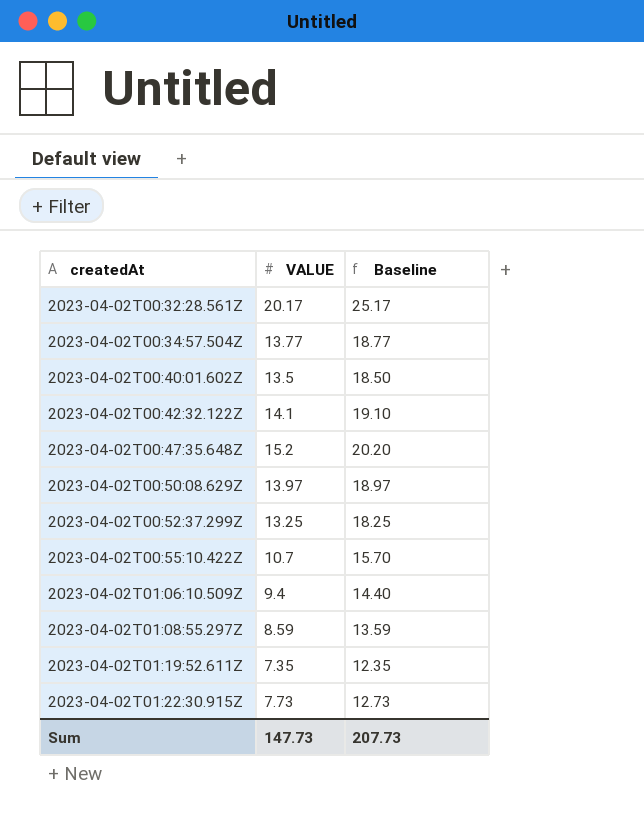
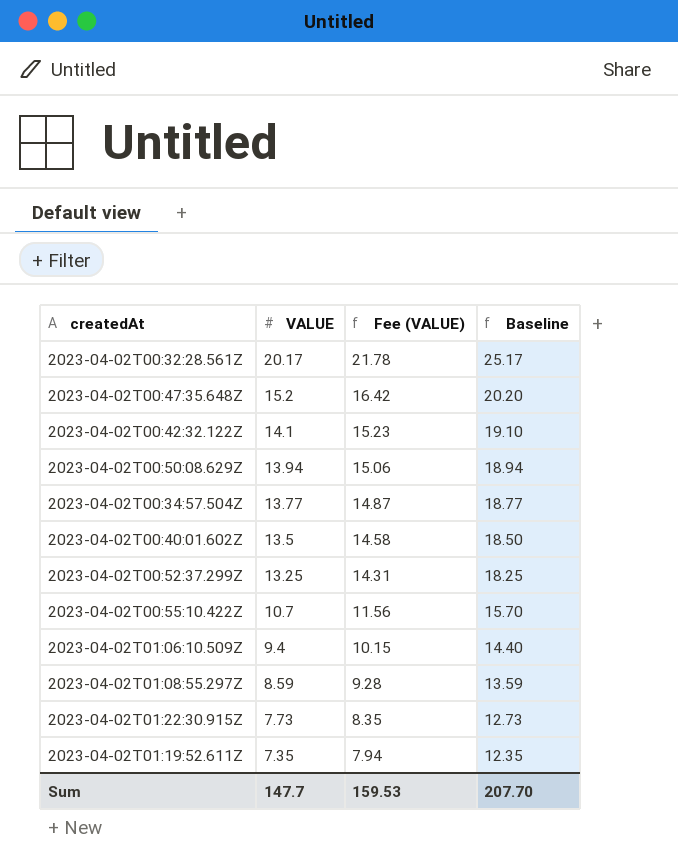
row order: createdAt ascending -> VALUE descending
column Fee (VALUE) | formula: none -> [VALUE] * 1.08
2023-04-02T00:50:08.629Z | VALUE: 13.97 -> 13.94
2023-04-02T00:50:08.629Z | Baseline: 18.97 -> 18.94
Sum | VALUE: 147.73 -> 147.7
Sum | Baseline: 207.73 -> 207.70

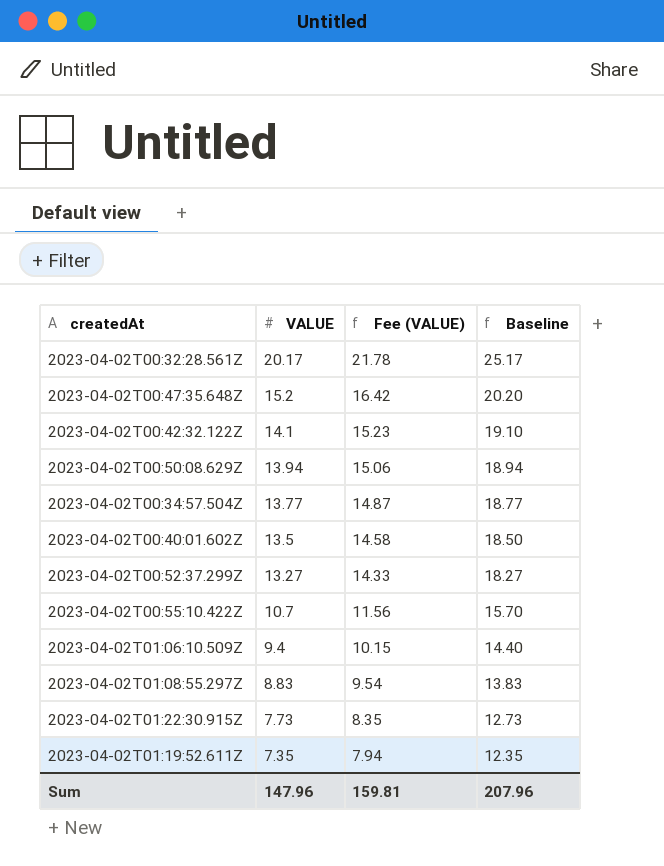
2023-04-02T00:52:37.299Z | VALUE: 13.25 -> 13.27
2023-04-02T00:52:37.299Z | Fee (VALUE): 14.31 -> 14.33
2023-04-02T00:52:37.299Z | Baseline: 18.25 -> 18.27
2023-04-02T01:08:55.297Z | VALUE: 8.59 -> 8.83
2023-04-02T01:08:55.297Z | Fee (VALUE): 9.28 -> 9.54
2023-04-02T01:08:55.297Z | Baseline: 13.59 -> 13.83
Sum | VALUE: 147.7 -> 147.96
Sum | Fee (VALUE): 159.53 -> 159.81
Sum | Baseline: 207.70 -> 207.96

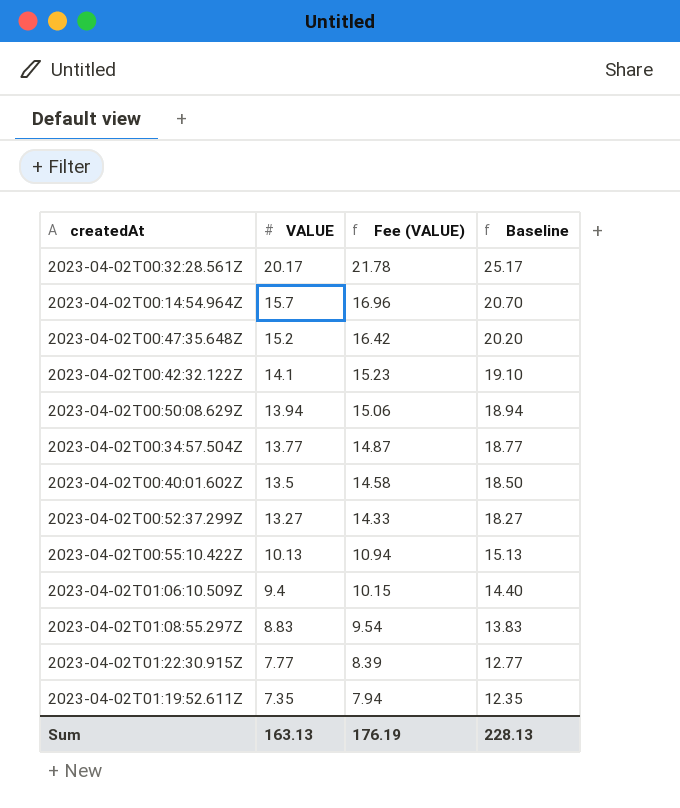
row 2023-04-02T00:14:54.964Z: none -> 15.7 | 16.96 | 20.70
2023-04-02T00:55:10.422Z | VALUE: 10.7 -> 10.13
2023-04-02T00:55:10.422Z | Fee (VALUE): 11.56 -> 10.94
2023-04-02T00:55:10.422Z | Baseline: 15.70 -> 15.13
2023-04-02T01:22:30.915Z | VALUE: 7.73 -> 7.77
2023-04-02T01:22:30.915Z | Fee (VALUE): 8.35 -> 8.39
2023-04-02T01:22:30.915Z | Baseline: 12.73 -> 12.77
Sum | VALUE: 147.96 -> 163.13
Sum | Fee (VALUE): 159.81 -> 176.19
Sum | Baseline: 207.96 -> 228.13

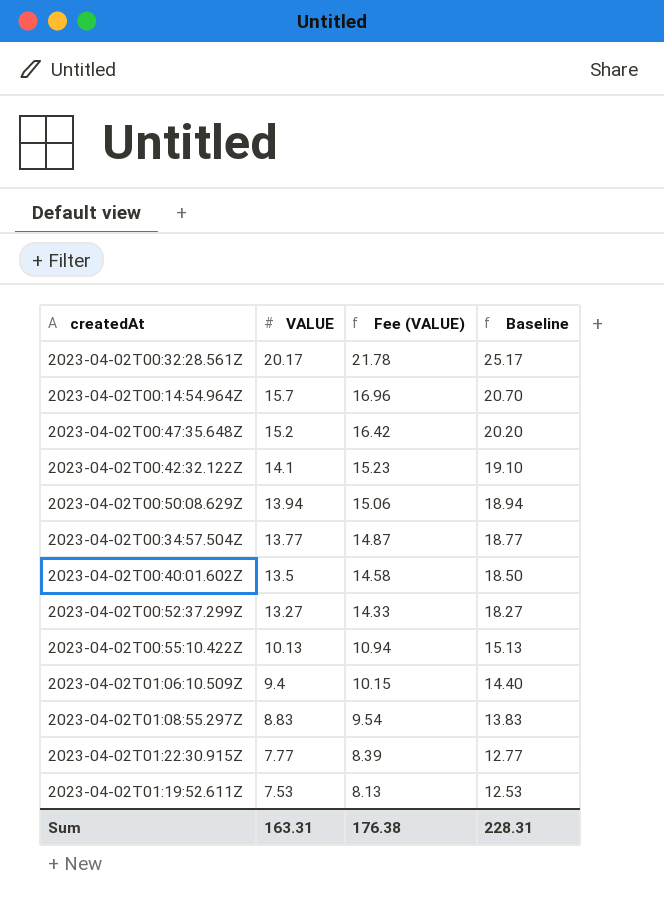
2023-04-02T01:19:52.611Z | VALUE: 7.35 -> 7.53
2023-04-02T01:19:52.611Z | Fee (VALUE): 7.94 -> 8.13
2023-04-02T01:19:52.611Z | Baseline: 12.35 -> 12.53
Sum | VALUE: 163.13 -> 163.31
Sum | Fee (VALUE): 176.19 -> 176.38
Sum | Baseline: 228.13 -> 228.31

